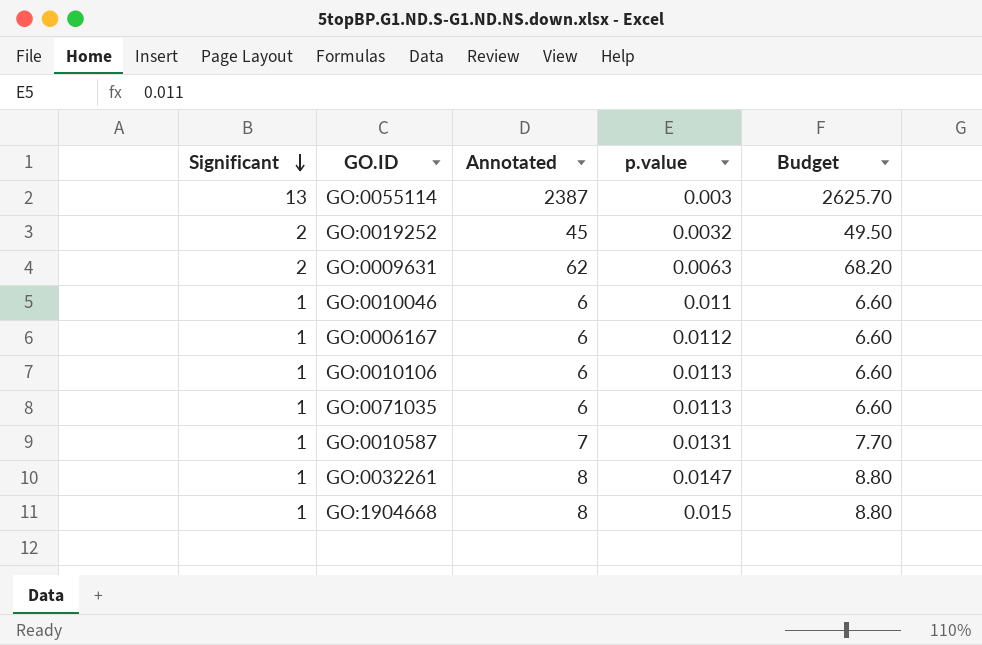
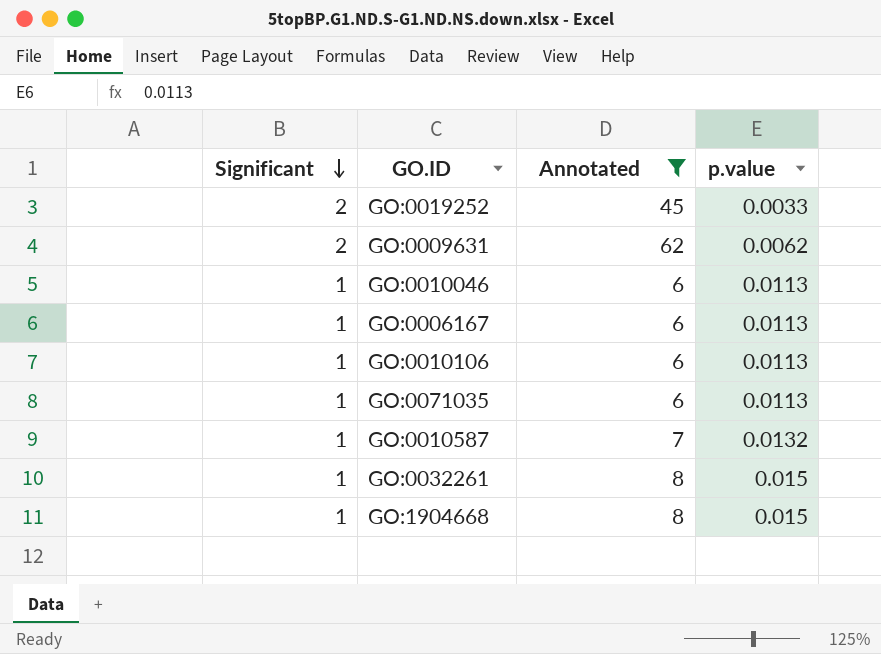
filter: none -> Annotated != 2387
column Budget | formula: [Annotated] * 1.1 -> none
GO:0019252 | p.value: 0.0032 -> 0.0033
GO:0009631 | p.value: 0.0063 -> 0.0062
GO:0010046 | p.value: 0.011 -> 0.0113
GO:0006167 | p.value: 0.0112 -> 0.0113
GO:0010587 | p.value: 0.0131 -> 0.0132
GO:0032261 | p.value: 0.0147 -> 0.015

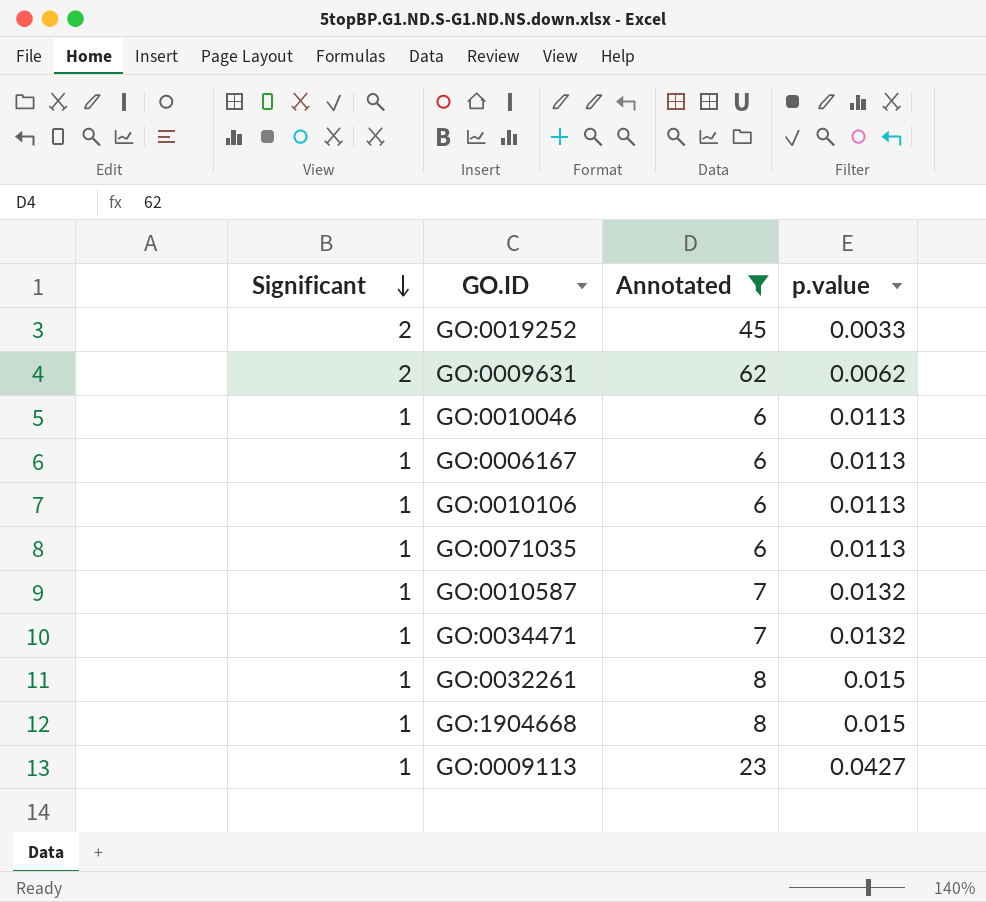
row GO:0034471: none -> 1 | 7 | 0.0132
row GO:0009113: none -> 1 | 23 | 0.0427

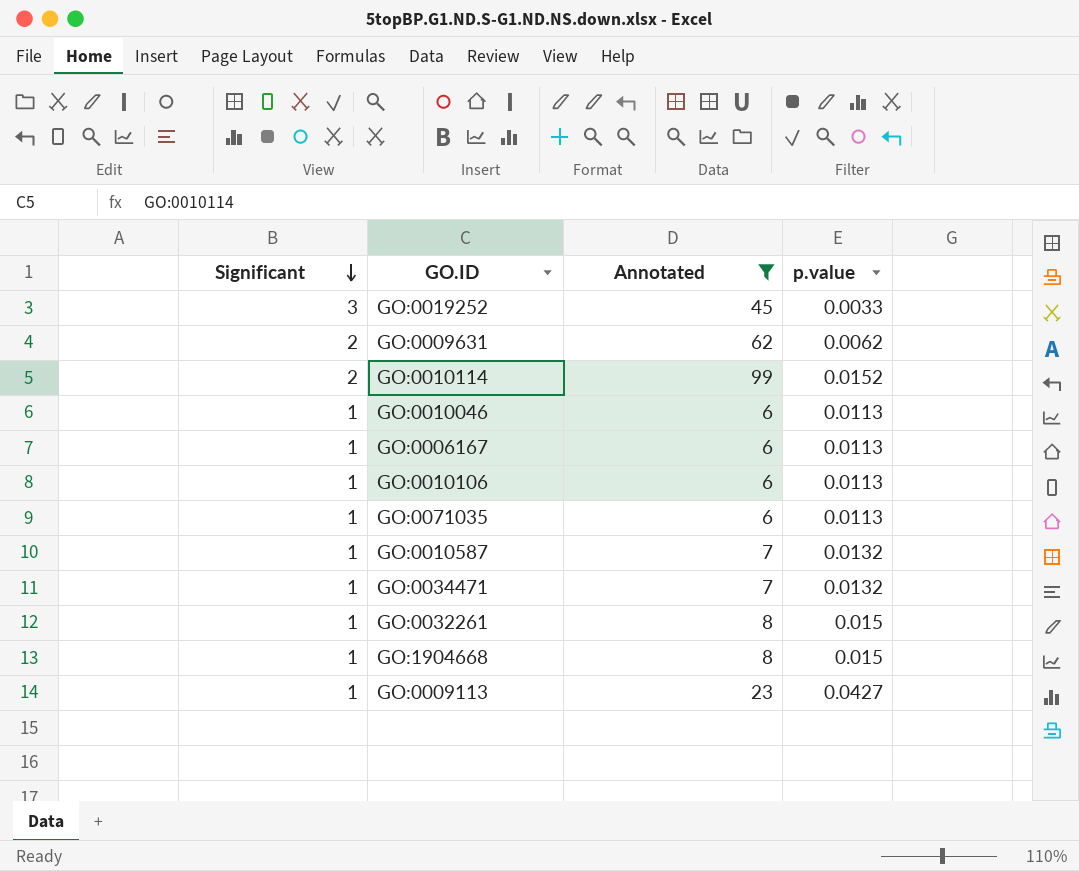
GO:0019252 | Significant: 2 -> 3
row GO:0010114: none -> 2 | 99 | 0.0152

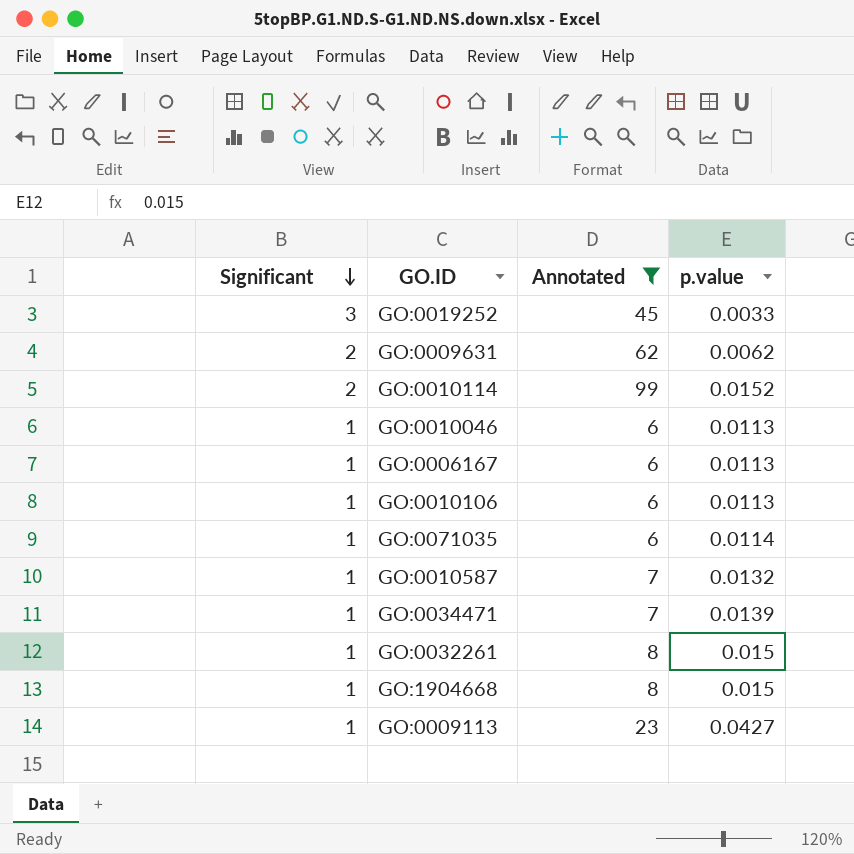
GO:0071035 | p.value: 0.0113 -> 0.0114
GO:0034471 | p.value: 0.0132 -> 0.0139

